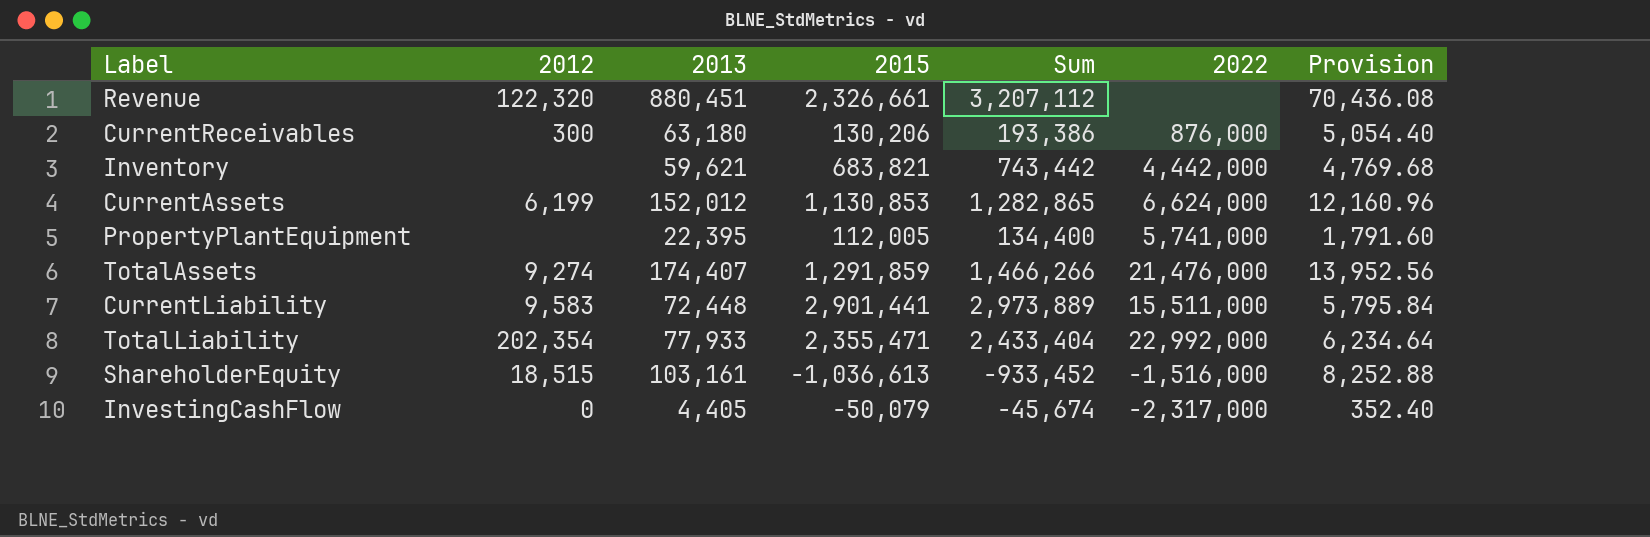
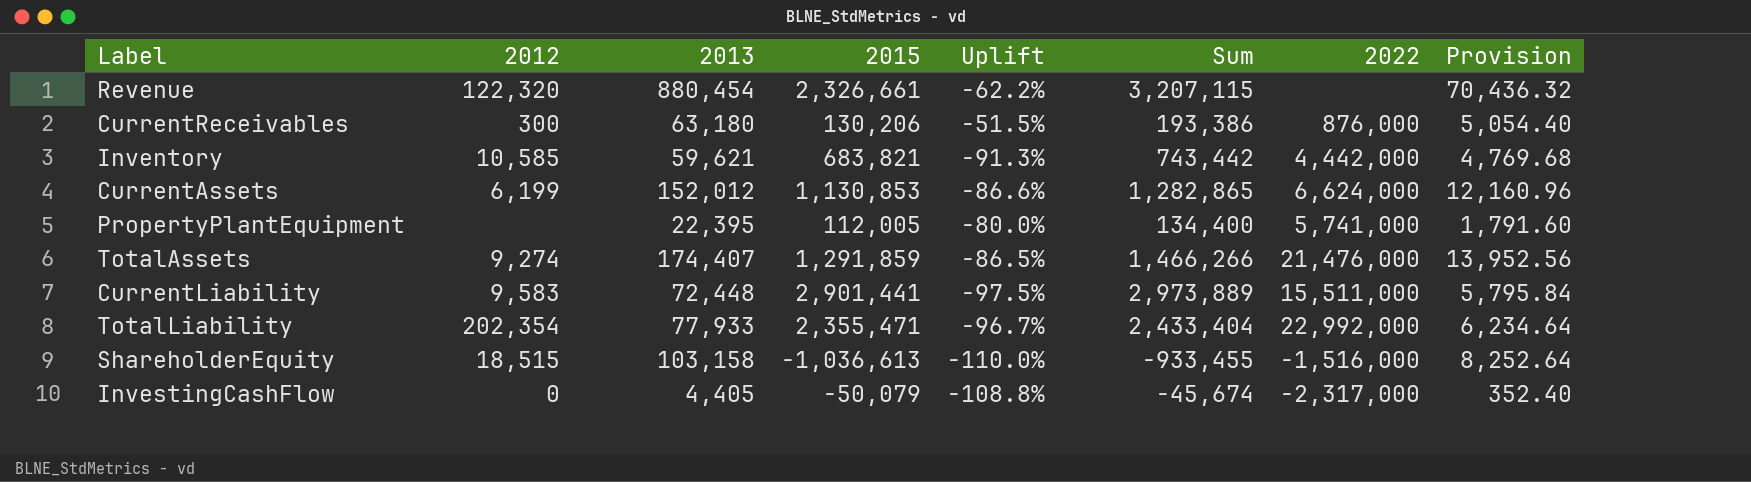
column Uplift | formula: none -> ([2013] - [2015]) / [2015]
Revenue | 2013: 880,451 -> 880,454
Revenue | Sum: 3,207,112 -> 3,207,115
Revenue | Provision: 70,436.08 -> 70,436.32
Inventory | 2012: none -> 10,585
ShareholderEquity | 2013: 103,161 -> 103,158
ShareholderEquity | Sum: -933,452 -> -933,455
ShareholderEquity | Provision: 8,252.88 -> 8,252.64

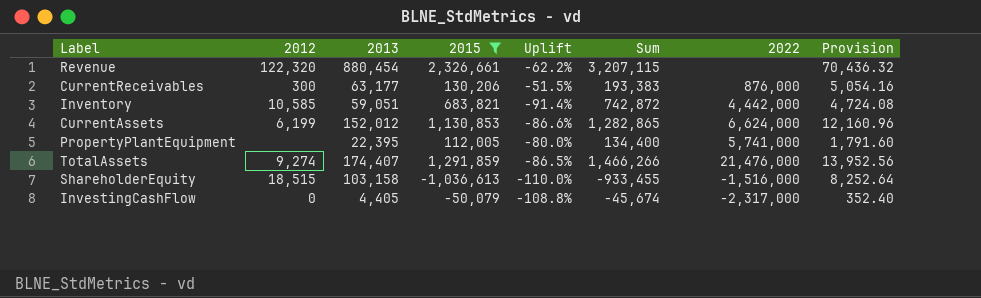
filter: none -> 2015 <= 2,326,661
CurrentReceivables | 2013: 63,180 -> 63,177
CurrentReceivables | Sum: 193,386 -> 193,383
CurrentReceivables | Provision: 5,054.40 -> 5,054.16
Inventory | 2013: 59,621 -> 59,051
Inventory | Uplift: -91.3% -> -91.4%
Inventory | Sum: 743,442 -> 742,872
Inventory | Provision: 4,769.68 -> 4,724.08

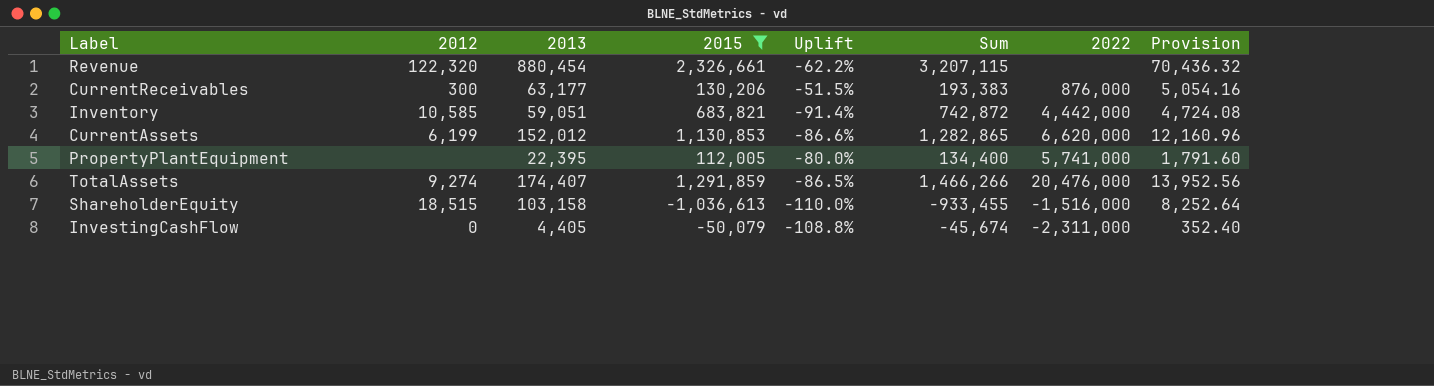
CurrentAssets | 2022: 6,624,000 -> 6,620,000
TotalAssets | 2022: 21,476,000 -> 20,476,000
InvestingCashFlow | 2022: -2,317,000 -> -2,311,000

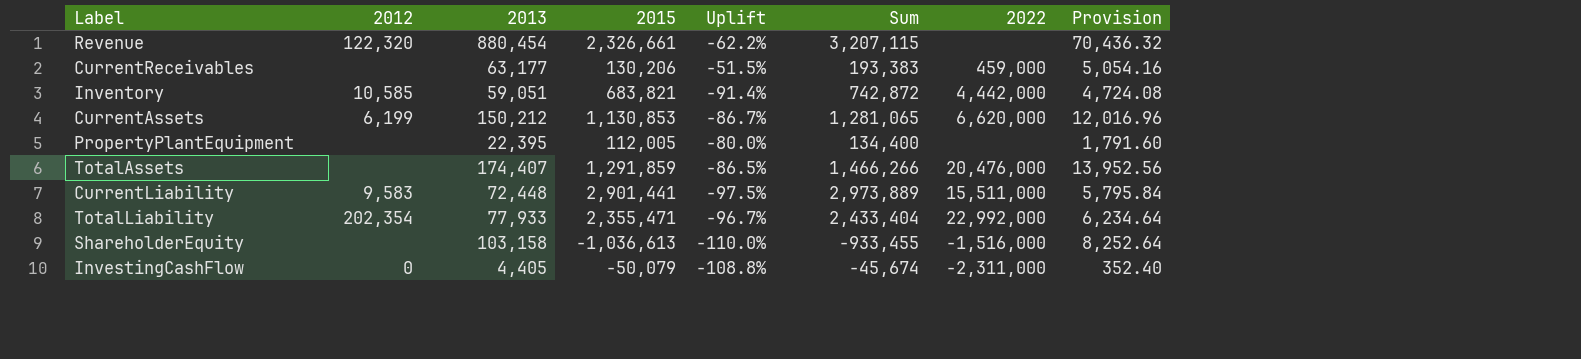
filter: 2015 <= 2,326,661 -> none
CurrentReceivables | 2012: 300 -> none
CurrentReceivables | 2022: 876,000 -> 459,000
CurrentAssets | 2013: 152,012 -> 150,212
CurrentAssets | Uplift: -86.6% -> -86.7%
CurrentAssets | Sum: 1,282,865 -> 1,281,065
CurrentAssets | Provision: 12,160.96 -> 12,016.96
PropertyPlantEquipment | 2022: 5,741,000 -> none
TotalAssets | 2012: 9,274 -> none
ShareholderEquity | 2012: 18,515 -> none

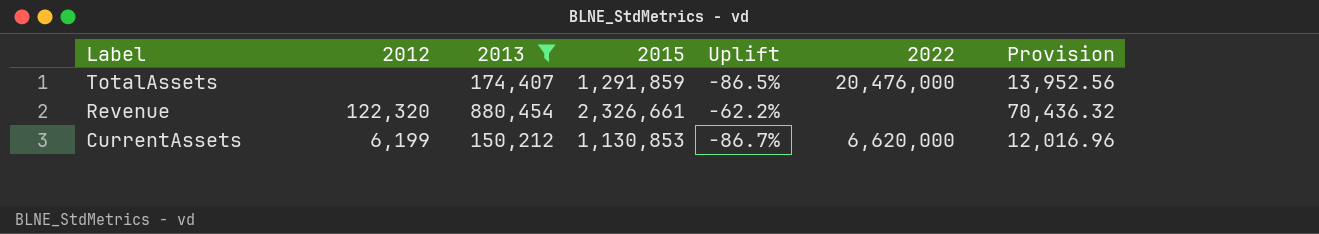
filter: none -> 2013 >= 150,212
row order: none -> Label descending
column Sum | formula: [2013] + [2015] -> none

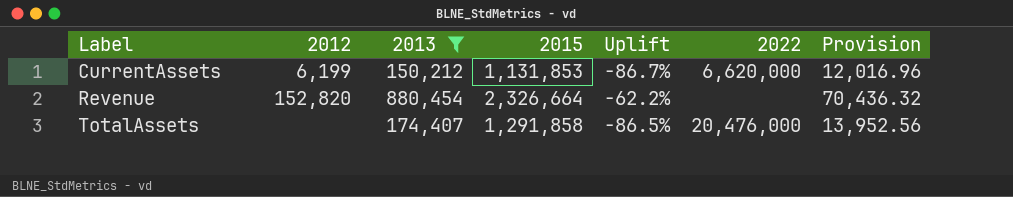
row order: Label descending -> Label ascending
CurrentAssets | 2015: 1,130,853 -> 1,131,853
Revenue | 2012: 122,320 -> 152,820
Revenue | 2015: 2,326,661 -> 2,326,664
TotalAssets | 2015: 1,291,859 -> 1,291,858

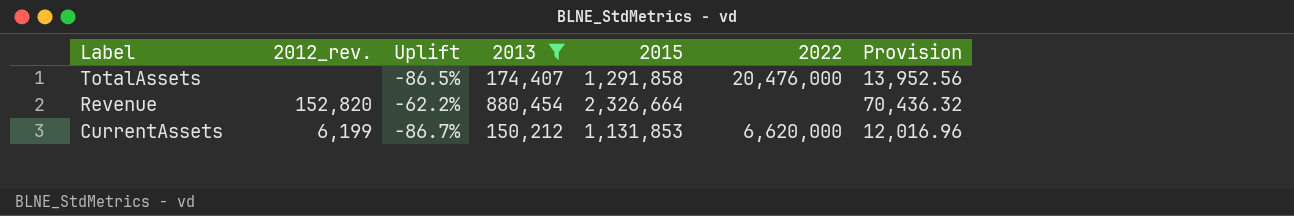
row order: Label ascending -> Label descending
column name: 2012 -> 2012_rev.
column Uplift | position: 5 -> 3

